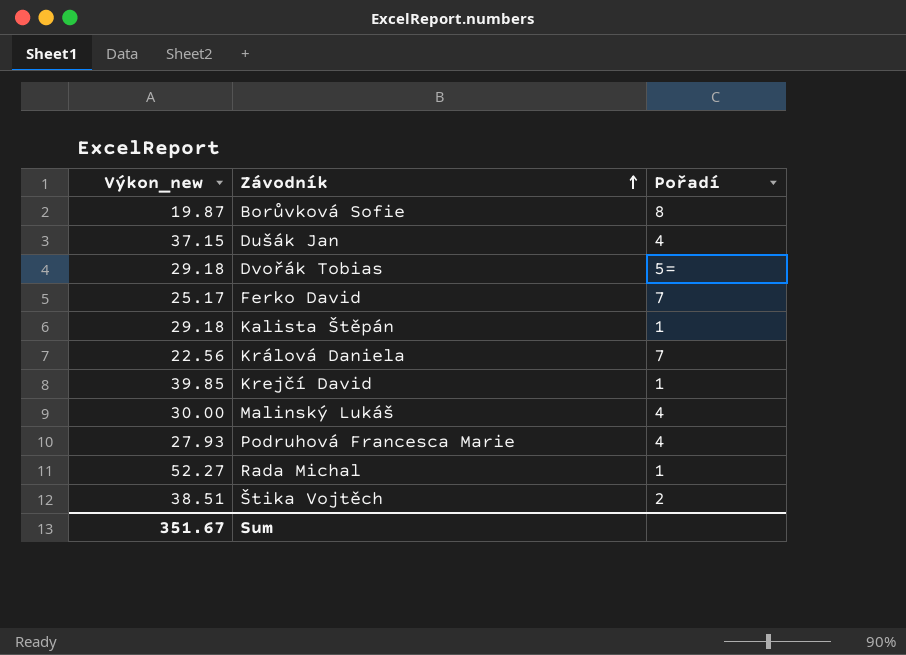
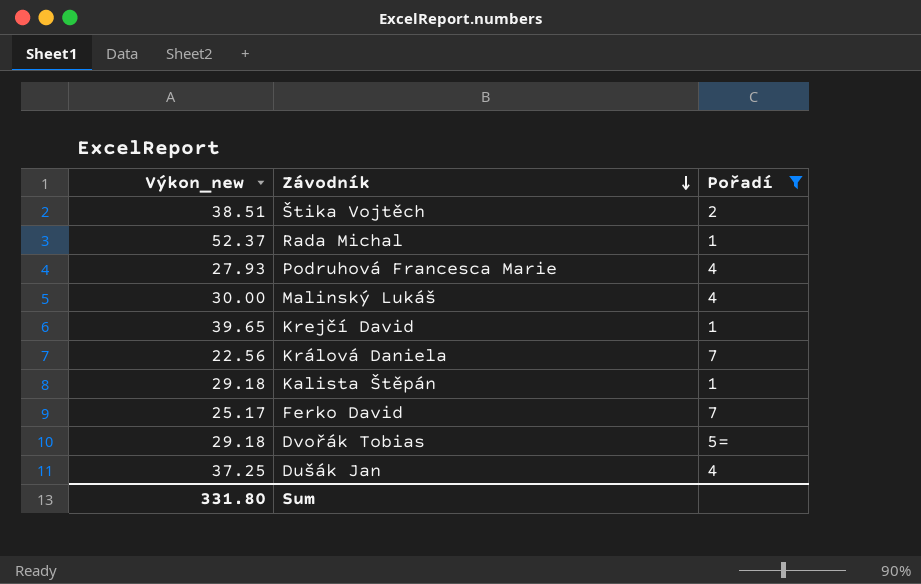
filter: none -> Pořadí != 8
row order: Závodník ascending -> Závodník descending
Rada Michal | Výkon_new: 52.27 -> 52.37
Krejčí David | Výkon_new: 39.85 -> 39.65
Dušák Jan | Výkon_new: 37.15 -> 37.25
Sum | Výkon_new: 351.67 -> 331.80

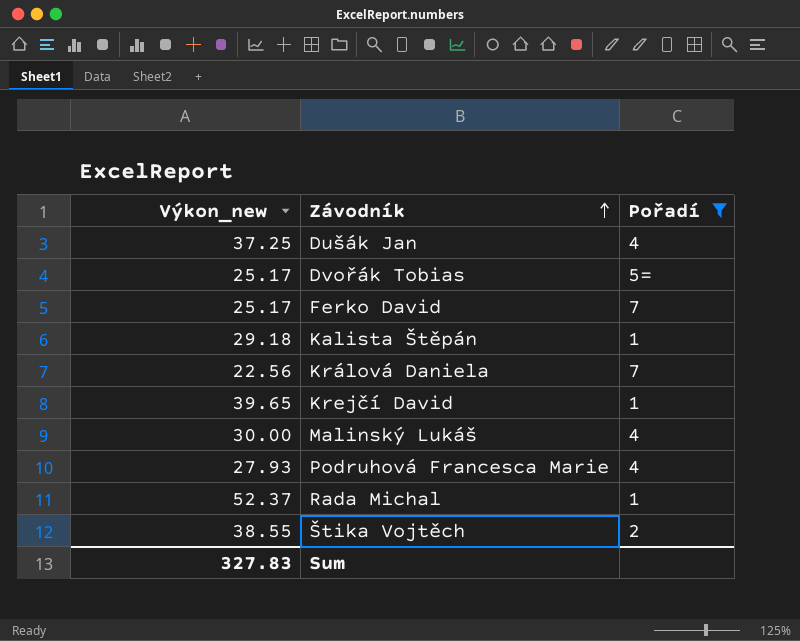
row order: Závodník descending -> Závodník ascending
Dvořák Tobias | Výkon_new: 29.18 -> 25.17
Štika Vojtěch | Výkon_new: 38.51 -> 38.55
Sum | Výkon_new: 331.80 -> 327.83

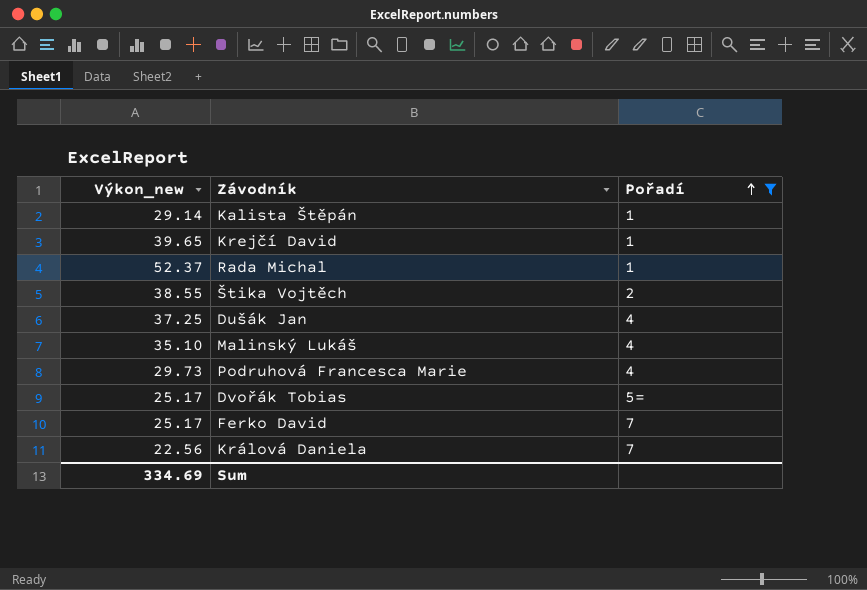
row order: Závodník ascending -> Pořadí ascending
Kalista Štěpán | Výkon_new: 29.18 -> 29.14
Malinský Lukáš | Výkon_new: 30.00 -> 35.10
Podruhová Francesca Marie | Výkon_new: 27.93 -> 29.73
Sum | Výkon_new: 327.83 -> 334.69

